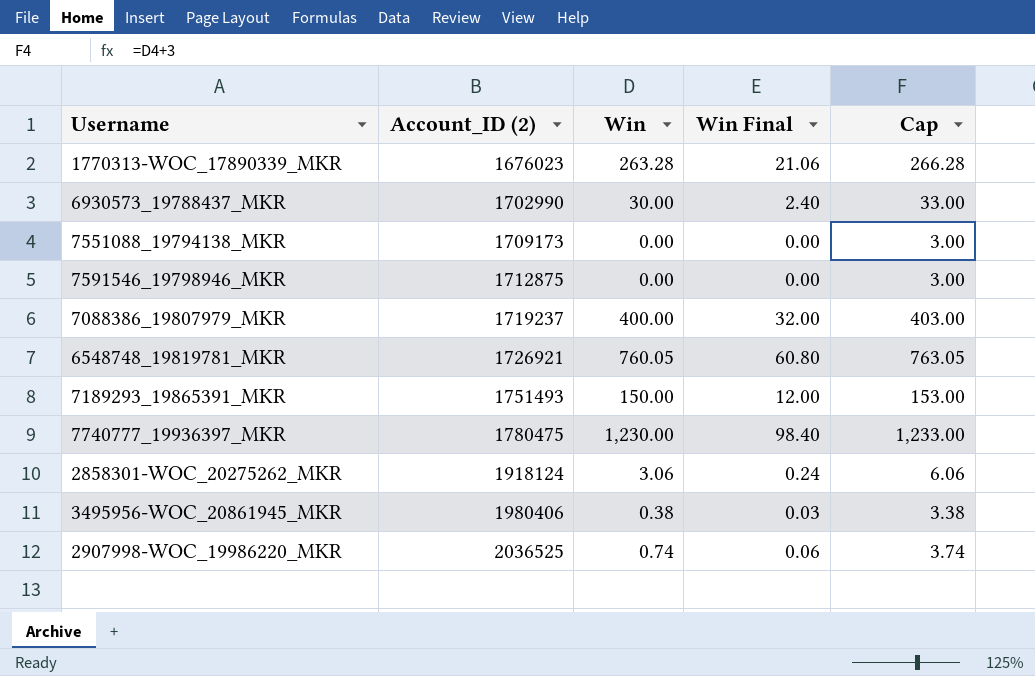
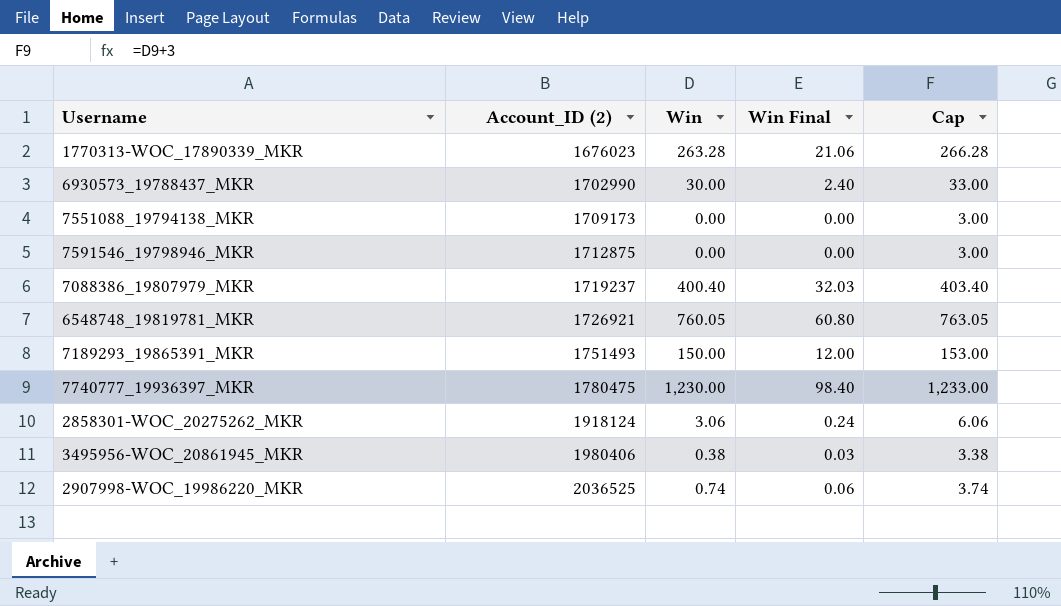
7088386_19807979_MKR | Win: 400.00 -> 400.40
7088386_19807979_MKR | Win Final: 32.00 -> 32.03
7088386_19807979_MKR | Cap: 403.00 -> 403.40

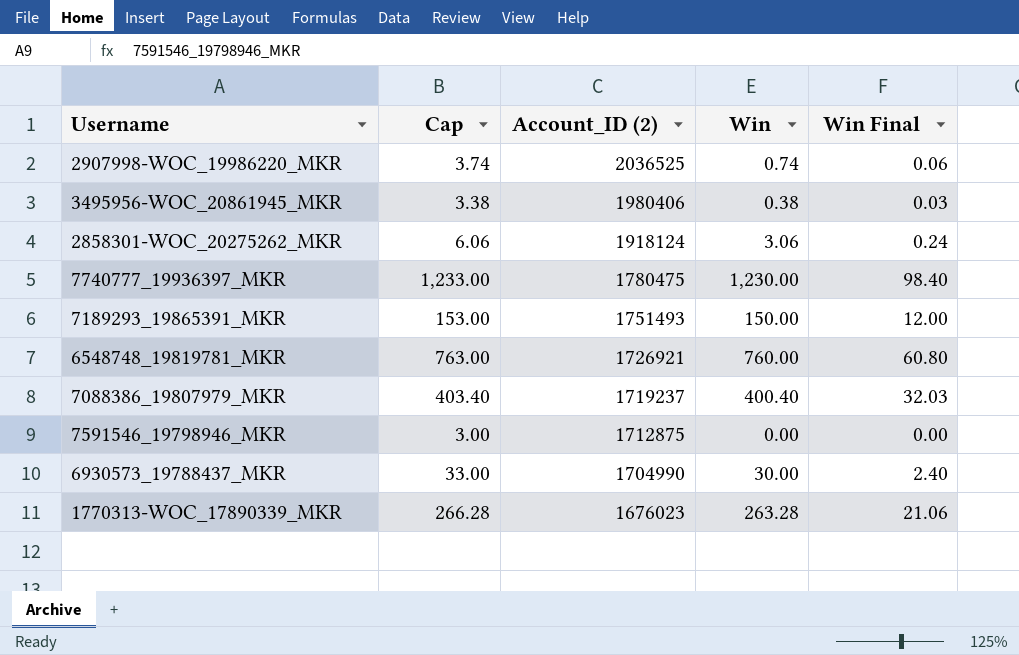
row order: Account_ID (2) ascending -> Account_ID (2) descending
column Cap | position: 5 -> 2
row 7551088_19794138_MKR: 1709173 | 0.00 | 0.00 | 3.00 -> none
6548748_19819781_MKR | Cap: 763.05 -> 763.00
6548748_19819781_MKR | Win: 760.05 -> 760.00
6930573_19788437_MKR | Account_ID (2): 1702990 -> 1704990

